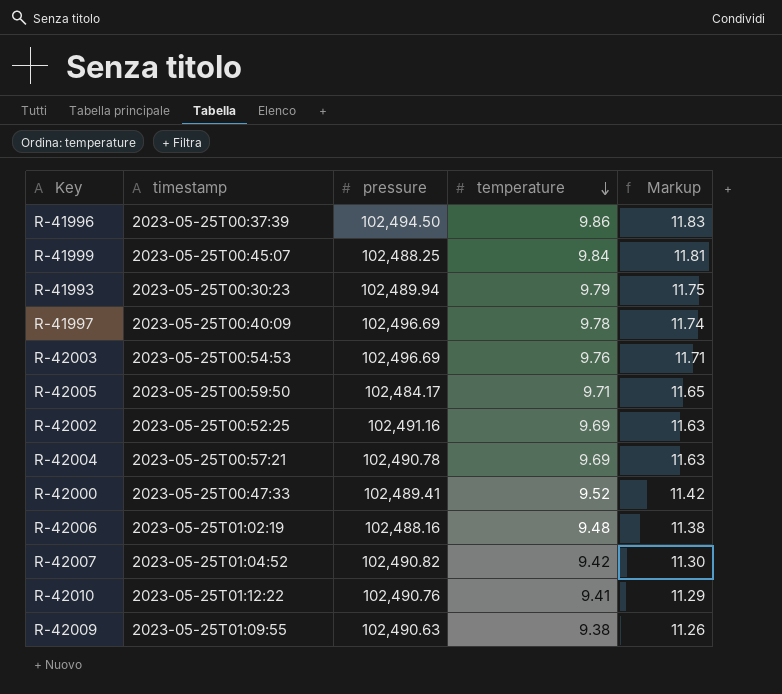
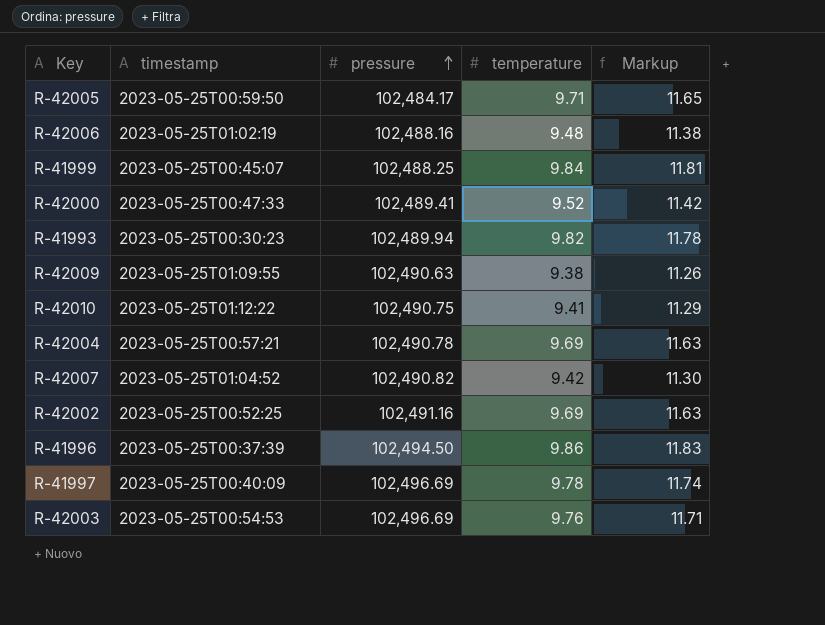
row order: temperature descending -> pressure ascending
R-41993 | temperature: 9.79 -> 9.82
R-41993 | Markup: 11.75 -> 11.78
R-42010 | pressure: 102,490.76 -> 102,490.75

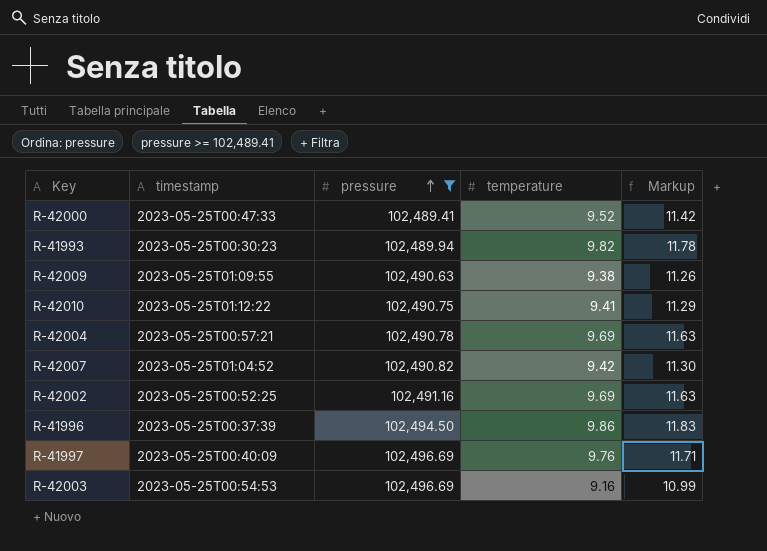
filter: none -> pressure >= 102,489.41
R-41997 | temperature: 9.78 -> 9.76
R-41997 | Markup: 11.74 -> 11.71
R-42003 | temperature: 9.76 -> 9.16
R-42003 | Markup: 11.71 -> 10.99

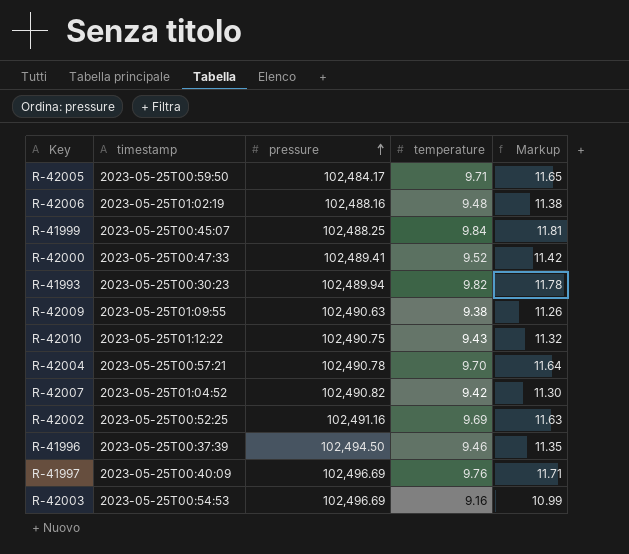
filter: pressure >= 102,489.41 -> none
R-42010 | temperature: 9.41 -> 9.43
R-42010 | Markup: 11.29 -> 11.32
R-42004 | temperature: 9.69 -> 9.70
R-42004 | Markup: 11.63 -> 11.64
R-41996 | temperature: 9.86 -> 9.46
R-41996 | Markup: 11.83 -> 11.35

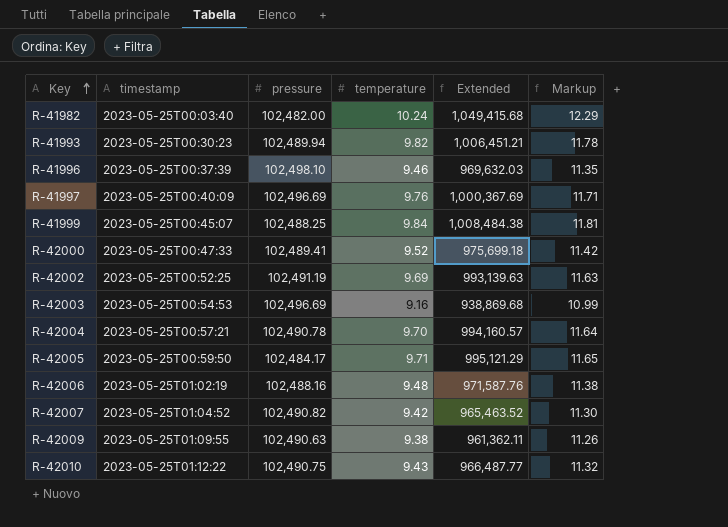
row order: pressure ascending -> Key ascending
column Extended | formula: none -> [pressure] * [temperature]
row R-41982: none -> 2023-05-25T00:03:40 | 102,482.00 | 10.24 | 1,049,415.68 | 12.29
R-41996 | pressure: 102,494.50 -> 102,498.10
R-42002 | pressure: 102,491.16 -> 102,491.19

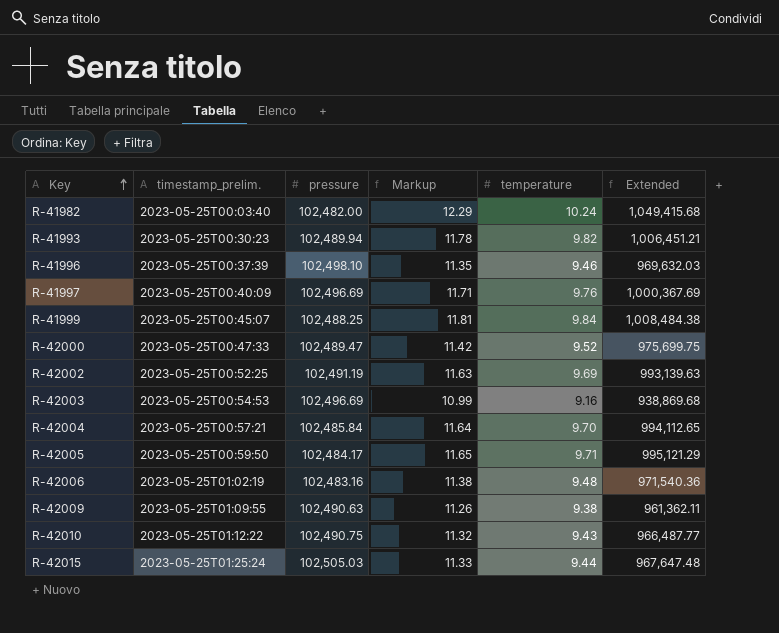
column name: timestamp -> timestamp_prelim.
column Markup | position: 6 -> 4
row R-42007: 2023-05-25T01:04:52 | 102,490.82 | 9.42 | 965,463.52 | 11.30 -> none
R-42000 | pressure: 102,489.41 -> 102,489.47
R-42000 | Extended: 975,699.18 -> 975,699.75
R-42004 | pressure: 102,490.78 -> 102,485.84
R-42004 | Extended: 994,160.57 -> 994,112.65
R-42006 | pressure: 102,488.16 -> 102,483.16
R-42006 | Extended: 971,587.76 -> 971,540.36
row R-42015: none -> 2023-05-25T01:25:24 | 102,505.03 | 11.33 | 9.44 | 967,647.48

